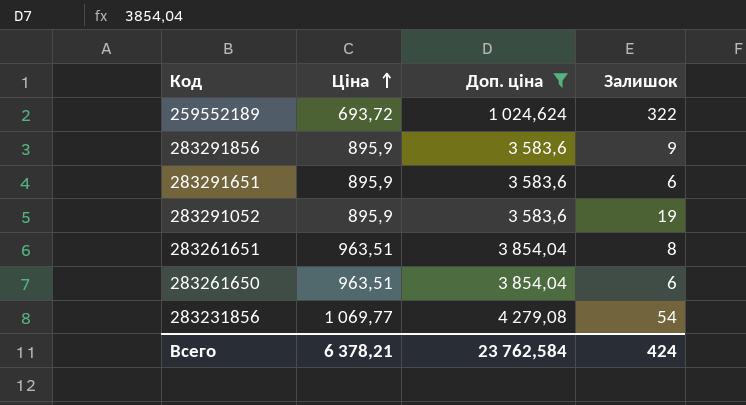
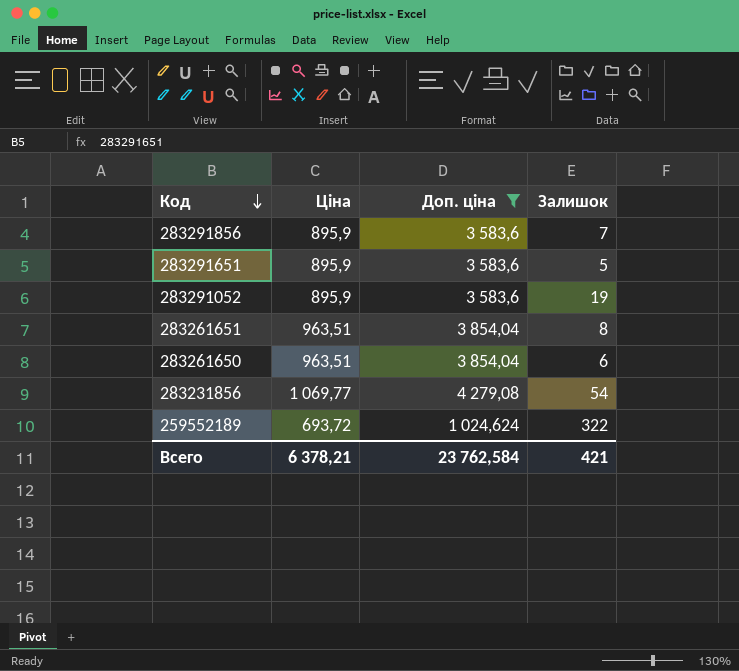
row order: Ціна ascending -> Код descending
283291856 | Залишок: 9 -> 7
283291651 | Залишок: 6 -> 5
Всего | Залишок: 424 -> 421

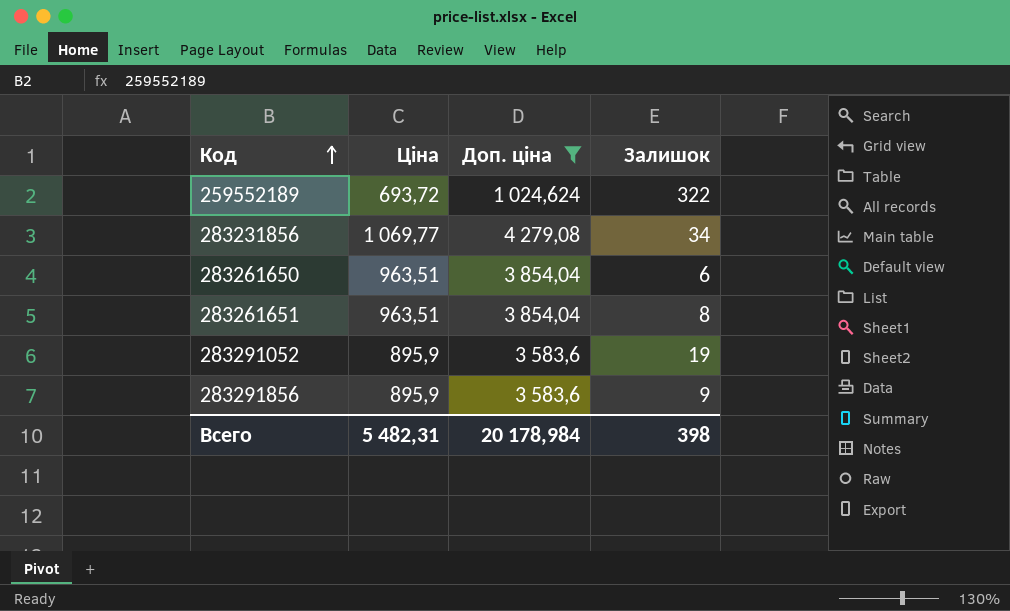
row order: Код descending -> Код ascending
row 283291651: 895,9 | 3 583,6 | 5 -> none
283231856 | Залишок: 54 -> 34
283291856 | Залишок: 7 -> 9
Всего | Ціна: 6 378,21 -> 5 482,31
Всего | Доп. ціна: 23 762,584 -> 20 178,984
Всего | Залишок: 421 -> 398

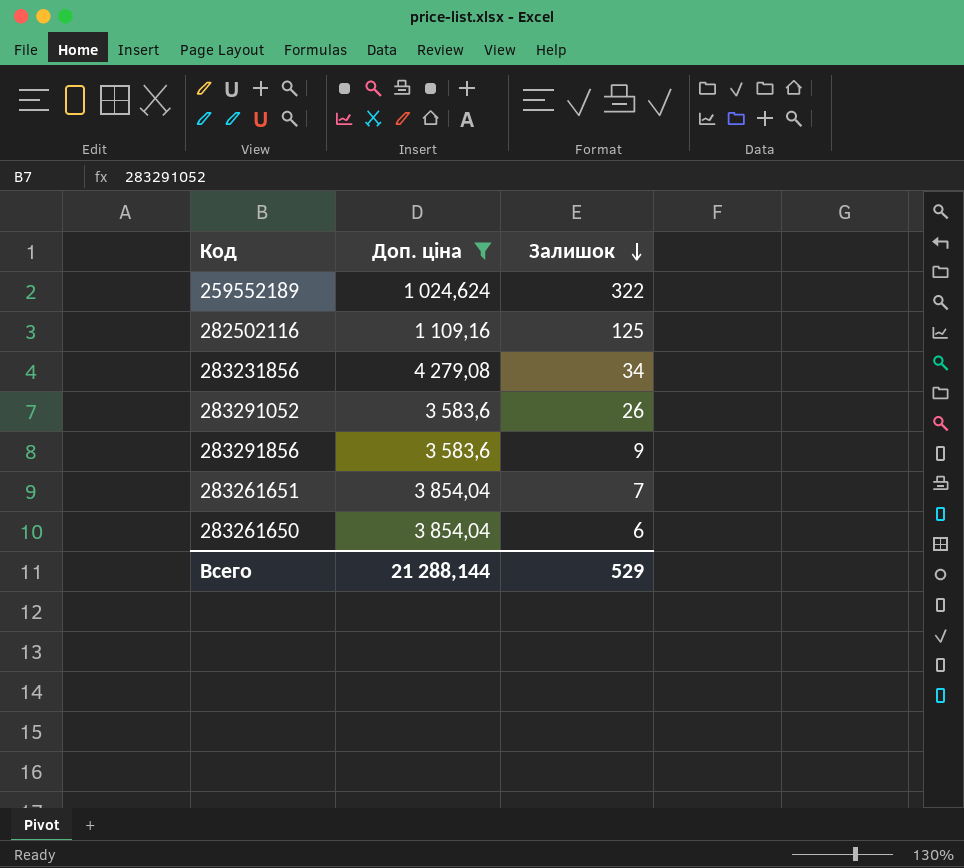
row order: Код ascending -> Залишок descending
column Ціна | position: 2 -> none
row 282502116: none -> 1 109,16 | 125
283291052 | Залишок: 19 -> 26
283261651 | Залишок: 8 -> 7
Всего | Доп. ціна: 20 178,984 -> 21 288,144
Всего | Залишок: 398 -> 529

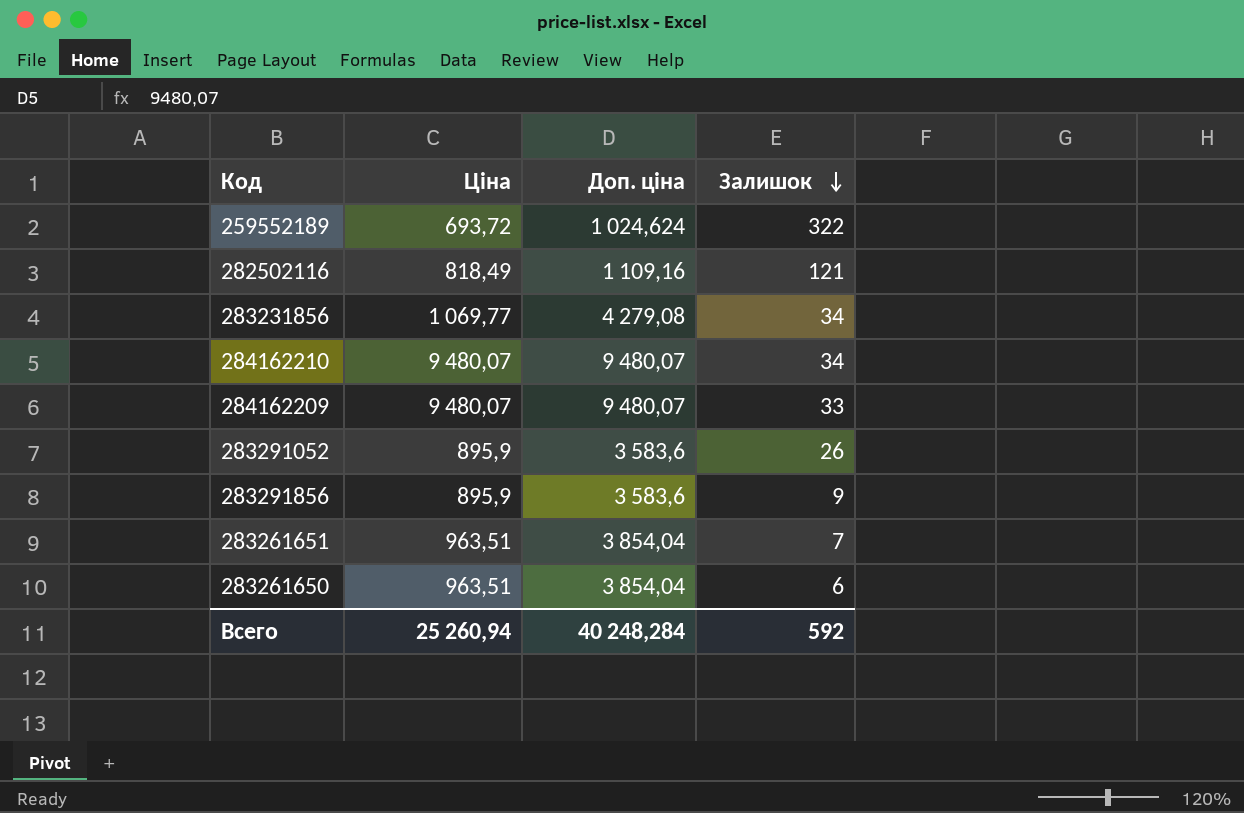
filter: Доп. ціна != 9 480,07 -> none
column Ціна | position: none -> 2
282502116 | Залишок: 125 -> 121
Всего | Доп. ціна: 21 288,144 -> 40 248,284
Всего | Залишок: 529 -> 592

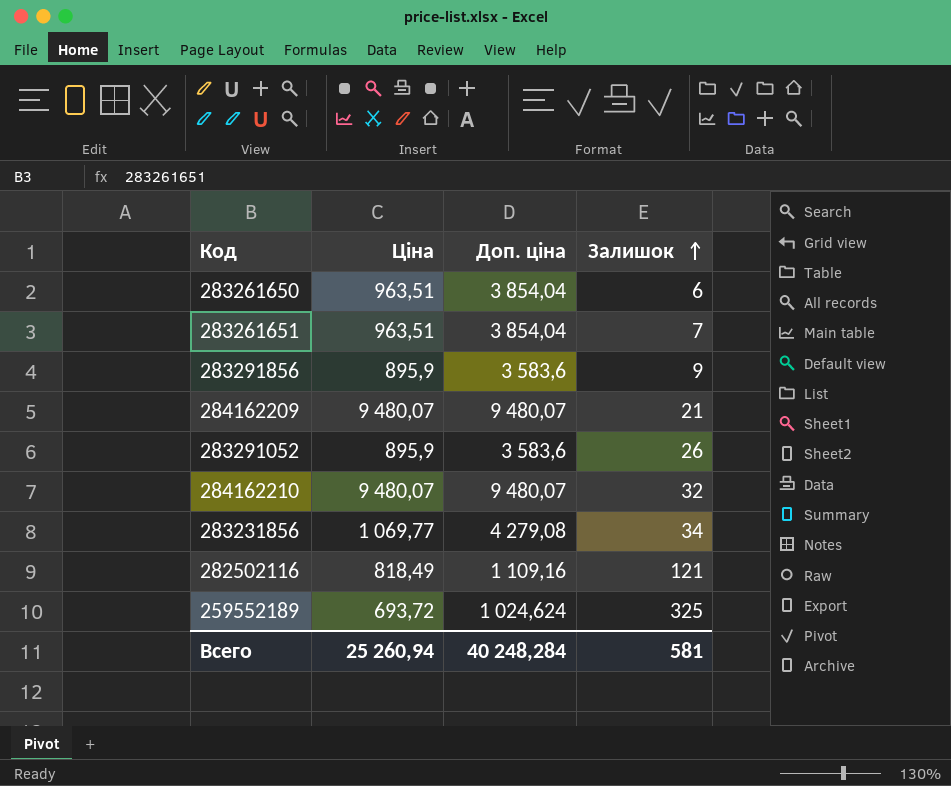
row order: Залишок descending -> Залишок ascending
284162209 | Залишок: 33 -> 21
284162210 | Залишок: 34 -> 32
259552189 | Залишок: 322 -> 325
Всего | Залишок: 592 -> 581

